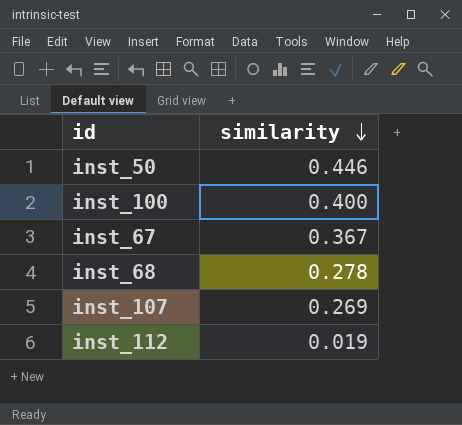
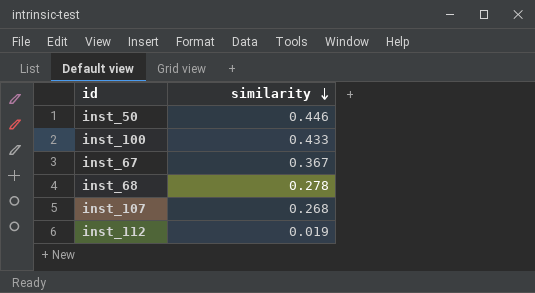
inst_100 | similarity: 0.400 -> 0.433
inst_107 | similarity: 0.269 -> 0.268

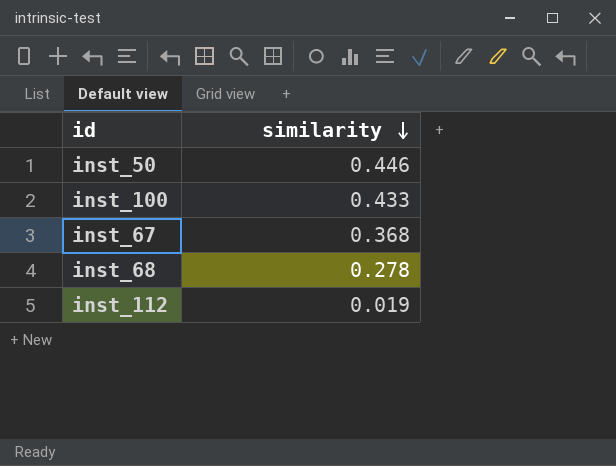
row inst_107: 0.268 -> none
inst_67 | similarity: 0.367 -> 0.368

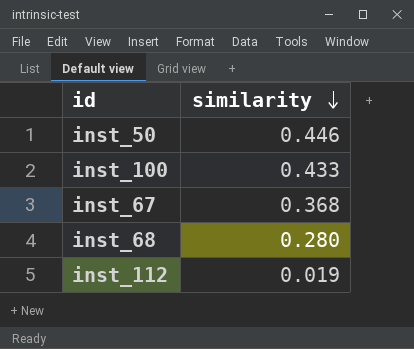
inst_68 | similarity: 0.278 -> 0.280

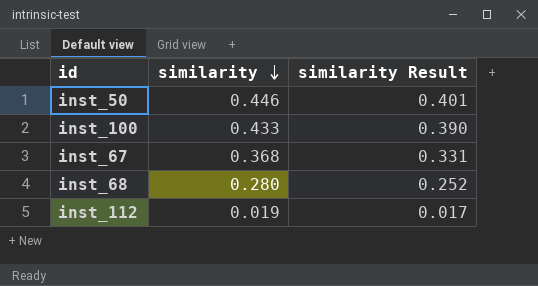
column similarity Result | formula: none -> [similarity] * 0.9

